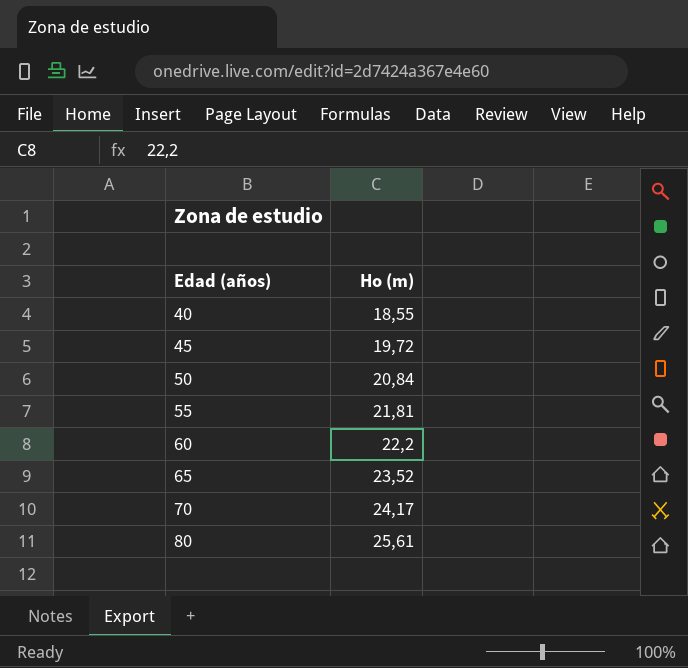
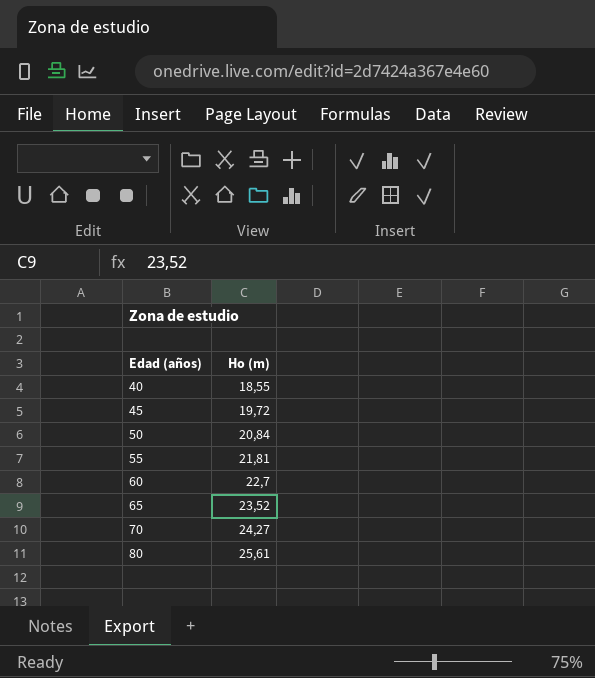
60 | Ho (m): 22,2 -> 22,7
70 | Ho (m): 24,17 -> 24,27

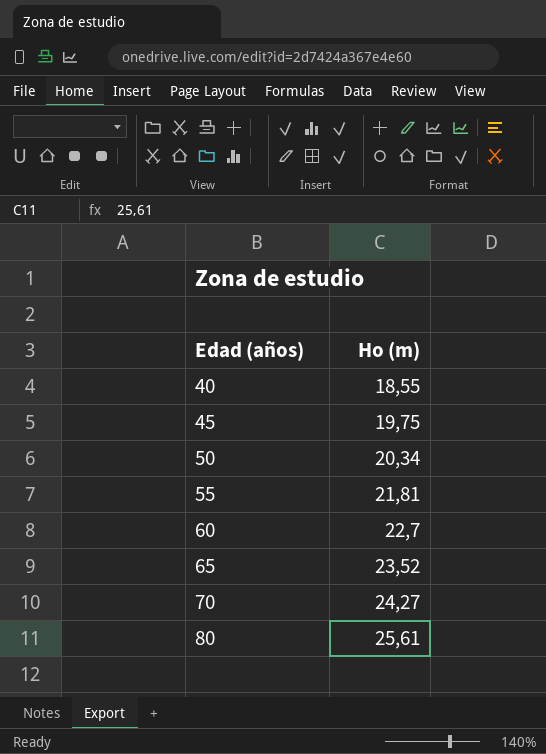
45 | Ho (m): 19,72 -> 19,75
50 | Ho (m): 20,84 -> 20,34

